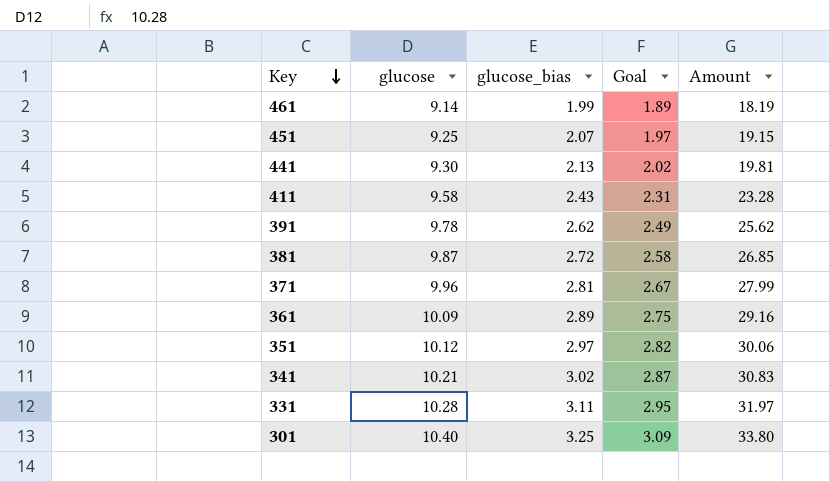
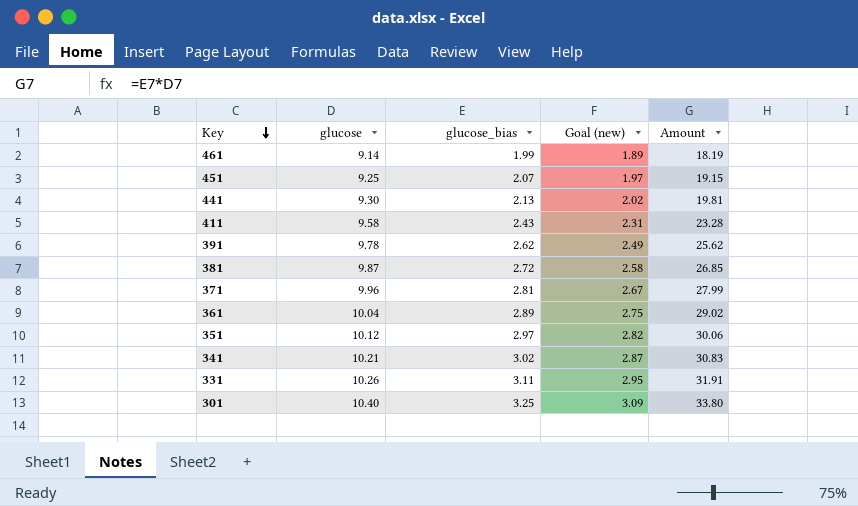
column name: Goal -> Goal (new)
361 | glucose: 10.09 -> 10.04
361 | Amount: 29.16 -> 29.02
331 | glucose: 10.28 -> 10.26
331 | Amount: 31.97 -> 31.91

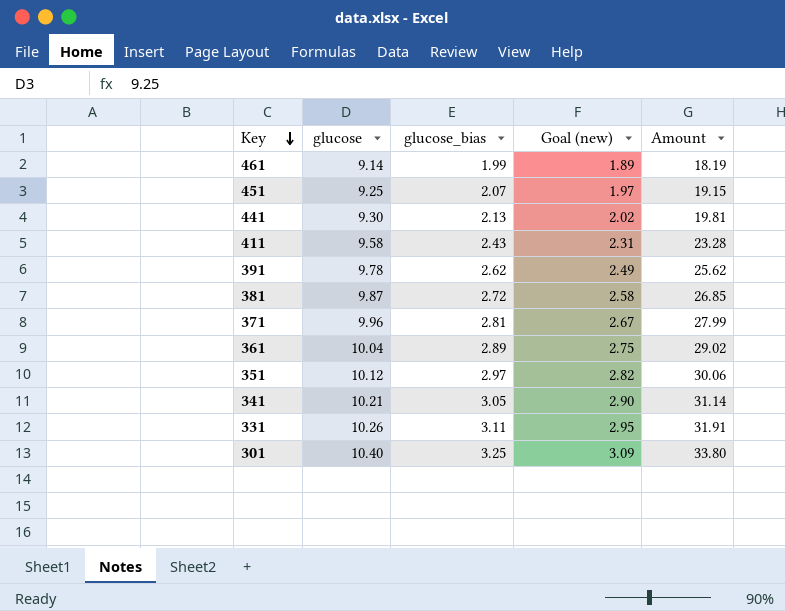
341 | glucose_bias: 3.02 -> 3.05
341 | Goal (new): 2.87 -> 2.90
341 | Amount: 30.83 -> 31.14

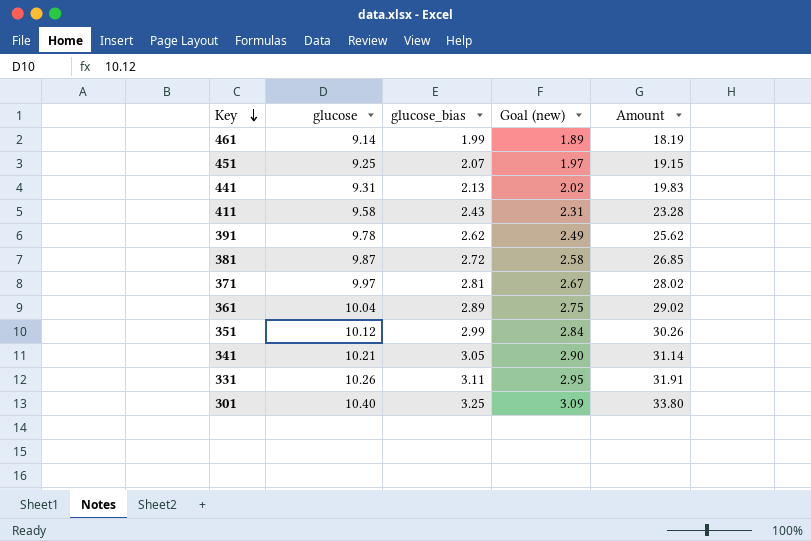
441 | glucose: 9.30 -> 9.31
441 | Amount: 19.81 -> 19.83
371 | glucose: 9.96 -> 9.97
371 | Amount: 27.99 -> 28.02
351 | glucose_bias: 2.97 -> 2.99
351 | Goal (new): 2.82 -> 2.84
351 | Amount: 30.06 -> 30.26

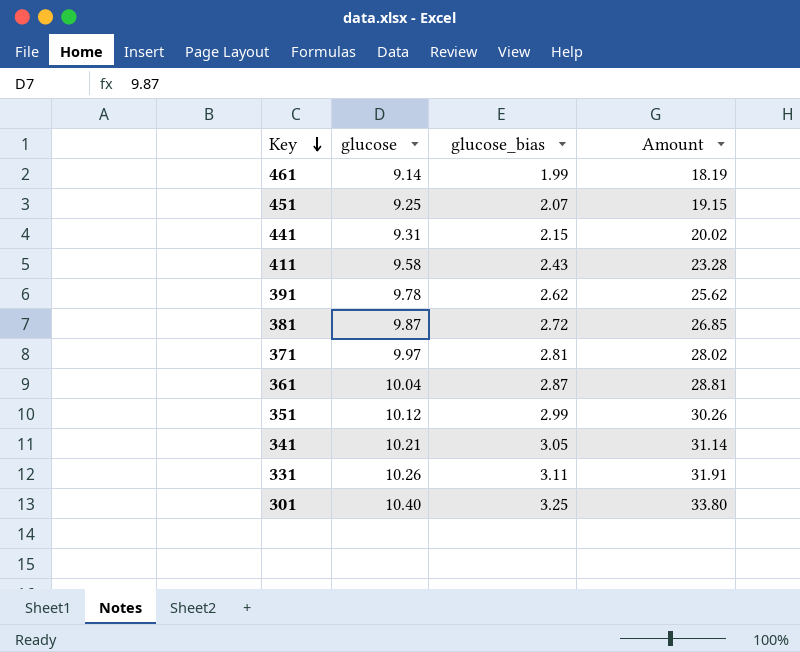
column Goal (new) | formula: [glucose_bias] * 0.95 -> none
441 | glucose_bias: 2.13 -> 2.15
441 | Amount: 19.83 -> 20.02
361 | glucose_bias: 2.89 -> 2.87
361 | Amount: 29.02 -> 28.81

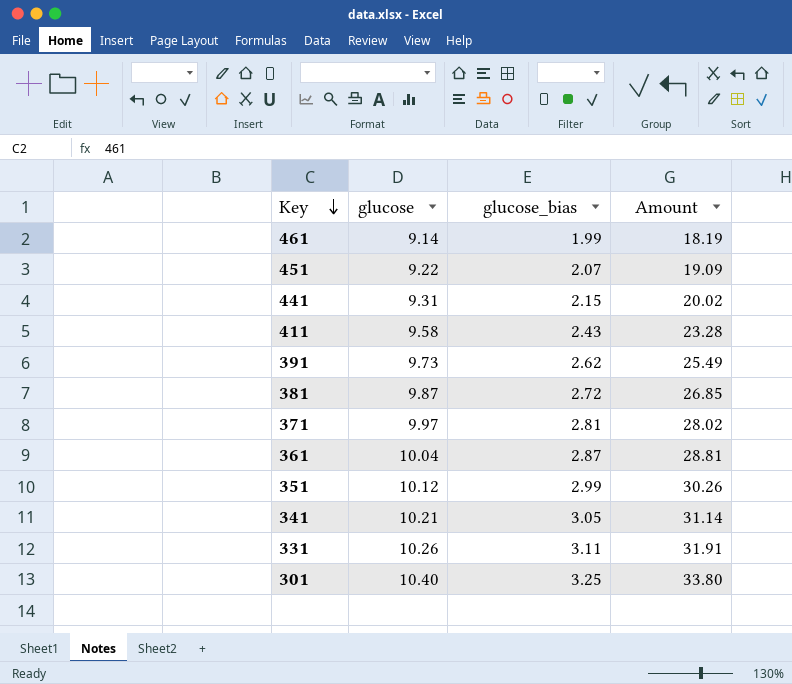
451 | glucose: 9.25 -> 9.22
451 | Amount: 19.15 -> 19.09
391 | glucose: 9.78 -> 9.73
391 | Amount: 25.62 -> 25.49

